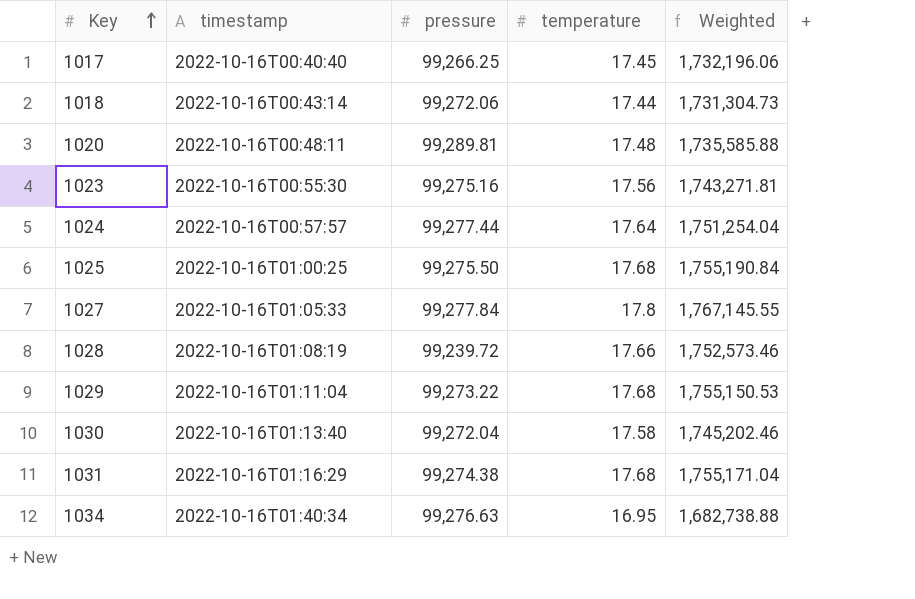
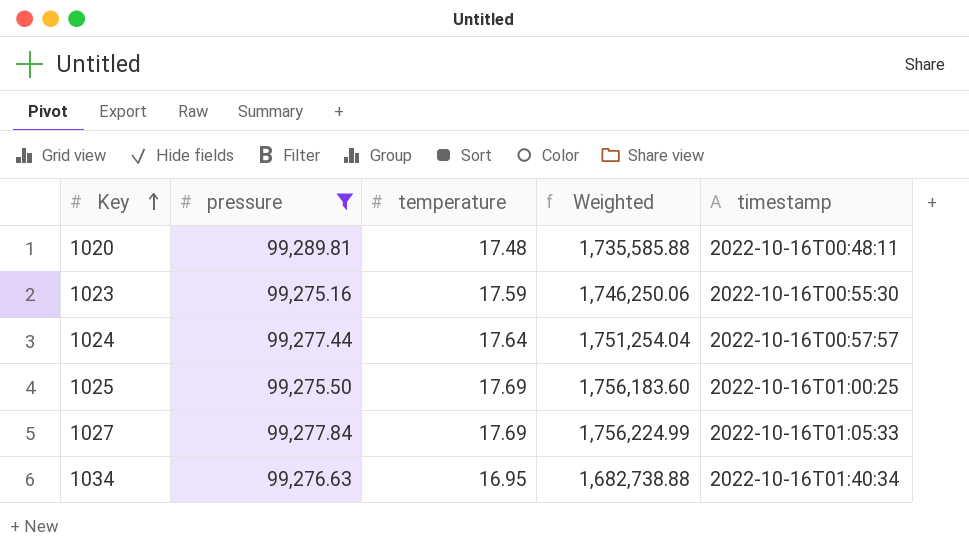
filter: none -> pressure >= 99,275.16
column timestamp | position: 2 -> 5
1023 | temperature: 17.56 -> 17.59
1023 | Weighted: 1,743,271.81 -> 1,746,250.06
1025 | temperature: 17.68 -> 17.69
1025 | Weighted: 1,755,190.84 -> 1,756,183.60
1027 | temperature: 17.8 -> 17.69
1027 | Weighted: 1,767,145.55 -> 1,756,224.99

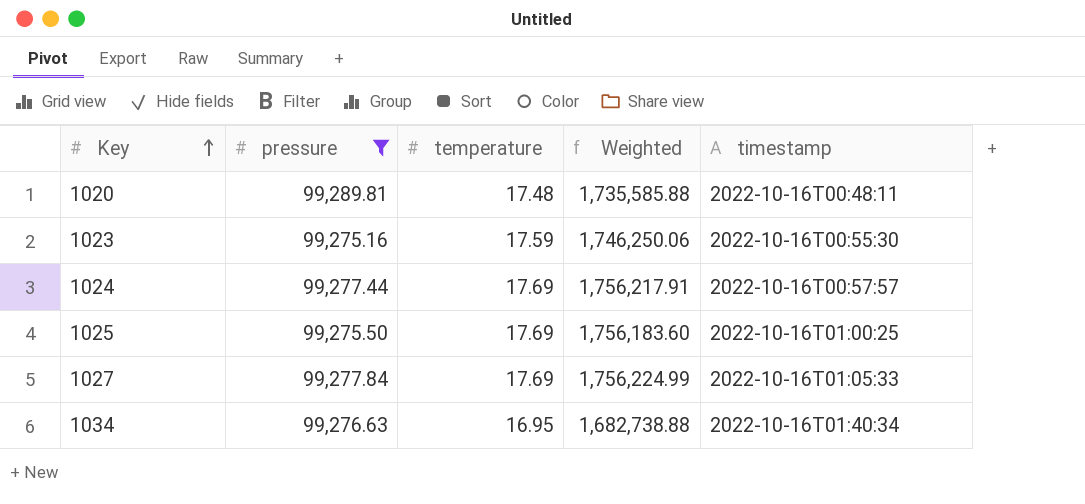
1024 | temperature: 17.64 -> 17.69
1024 | Weighted: 1,751,254.04 -> 1,756,217.91

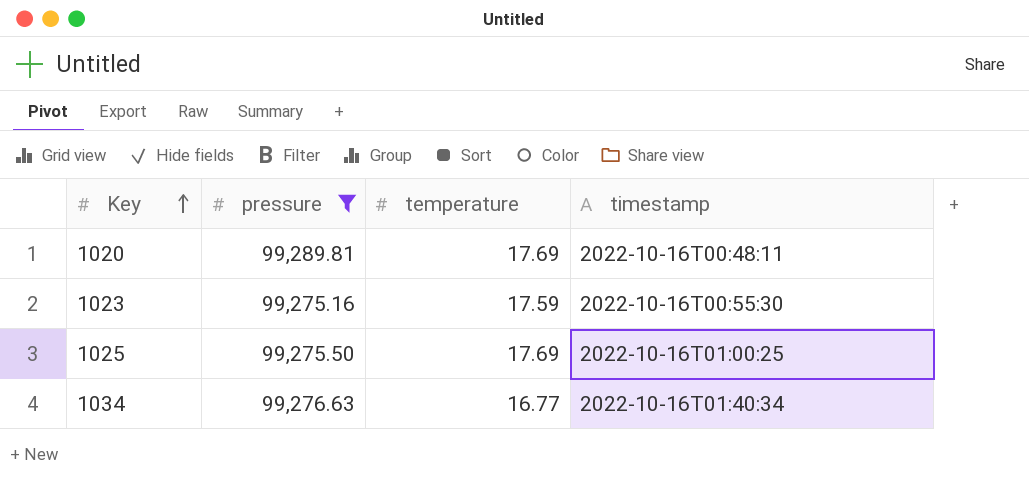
column Weighted | formula: [pressure] * [temperature] -> none
row 1024: 99,277.44 | 17.69 | 1,756,217.91 | 2022-10-16T00:57:57 -> none
row 1027: 99,277.84 | 17.69 | 1,756,224.99 | 2022-10-16T01:05:33 -> none
1020 | temperature: 17.48 -> 17.69
1034 | temperature: 16.95 -> 16.77

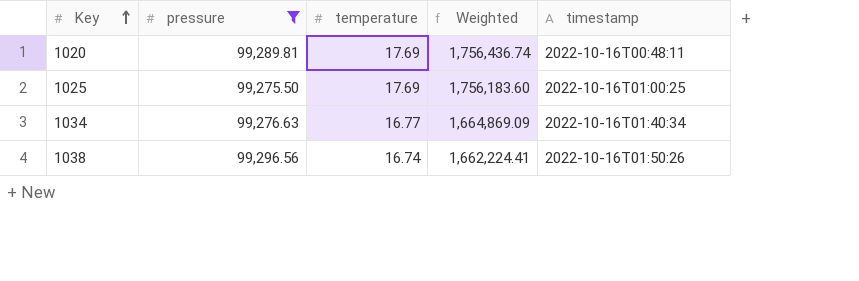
column Weighted | formula: none -> [pressure] * [temperature]
row 1023: 99,275.16 | 17.59 | 2022-10-16T00:55:30 -> none
row 1038: none -> 99,296.56 | 16.74 | 1,662,224.41 | 2022-10-16T01:50:26

